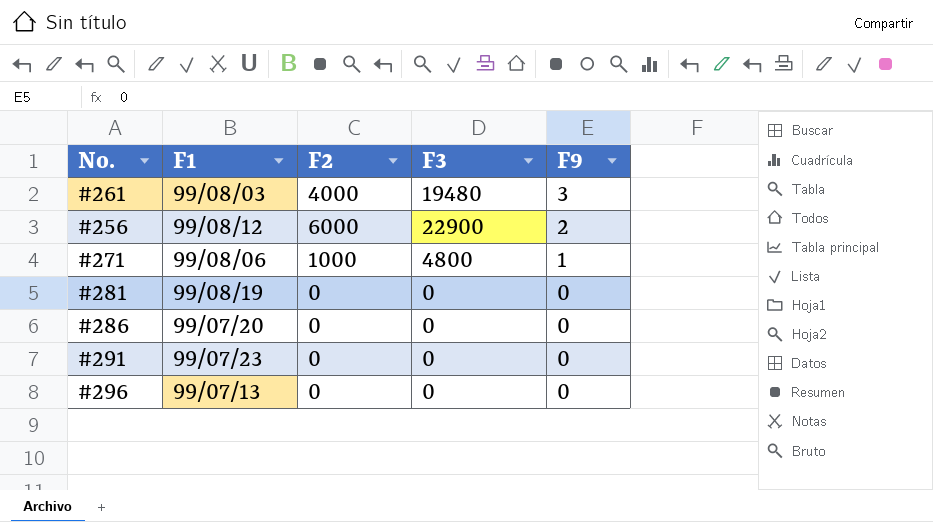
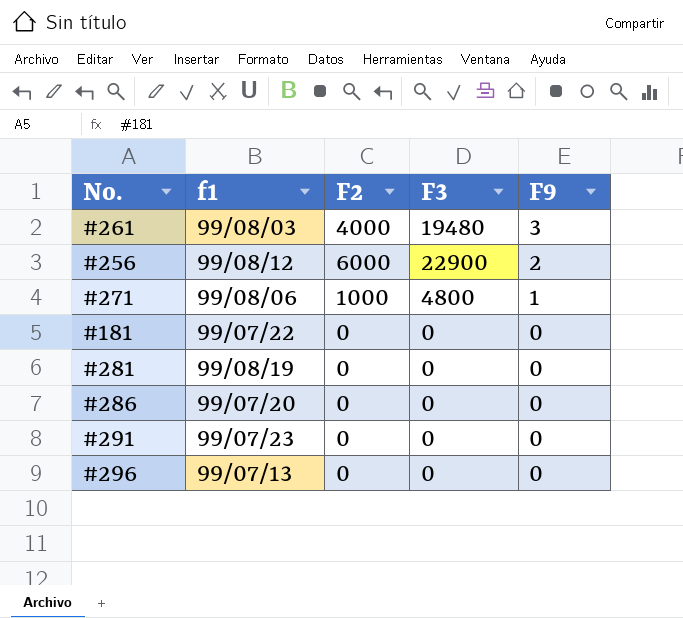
column name: F1 -> f1
row #181: none -> 99/07/22 | 0 | 0 | 0

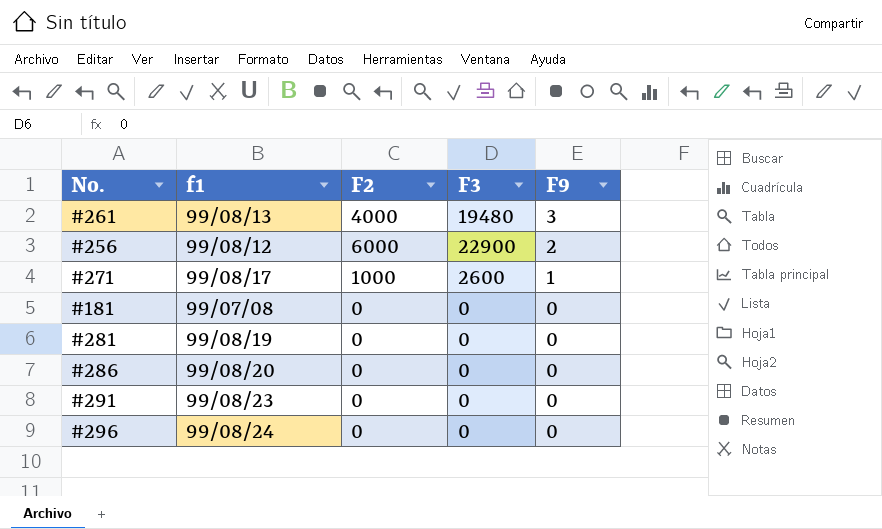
#261 | f1: 99/08/03 -> 99/08/13
#271 | f1: 99/08/06 -> 99/08/17
#271 | F3: 4800 -> 2600
#181 | f1: 99/07/22 -> 99/07/08
#286 | f1: 99/07/20 -> 99/08/20
#291 | f1: 99/07/23 -> 99/08/23
#296 | f1: 99/07/13 -> 99/08/24

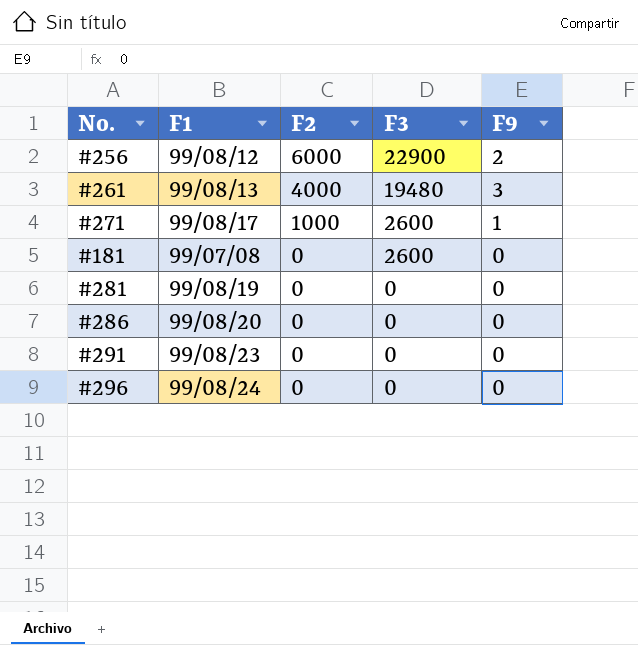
row order: F9 descending -> F2 descending
column name: f1 -> F1
#181 | F3: 0 -> 2600

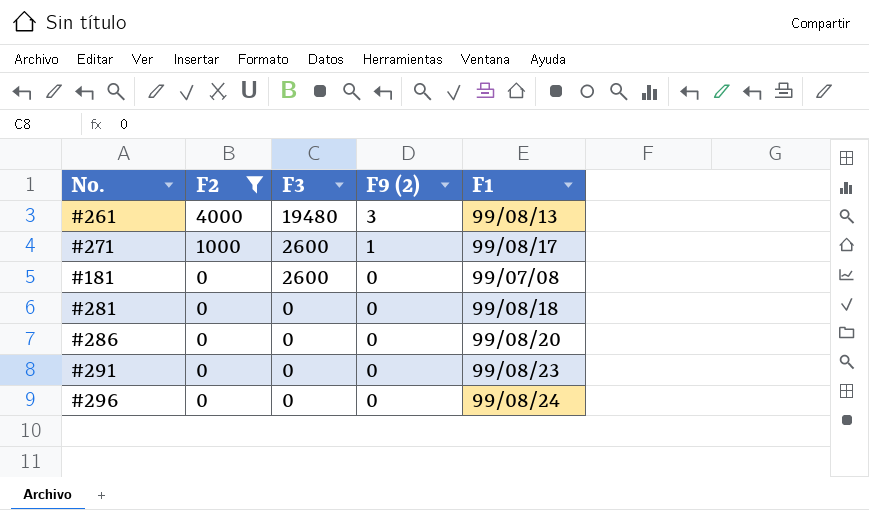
filter: none -> F2 != 6000
column name: F9 -> F9 (2)
column F1 | position: 2 -> 5
#281 | F1: 99/08/19 -> 99/08/18

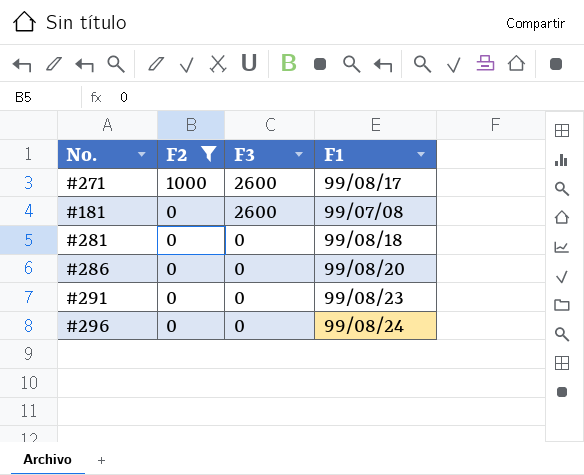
column F9 (2) | position: 4 -> none
row #261: 4000 | 19480 | 3 | 99/08/13 -> none

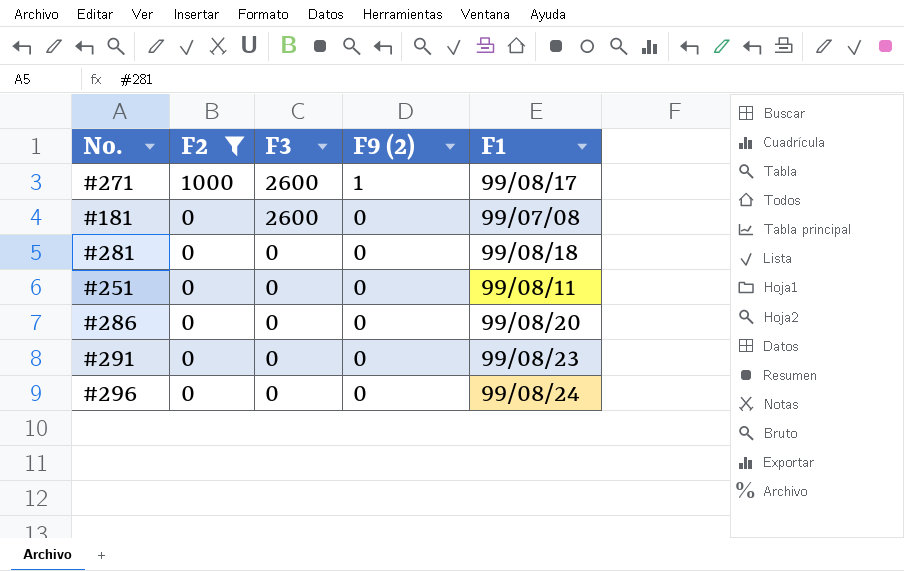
column F9 (2) | position: none -> 4
row #251: none -> 0 | 0 | 0 | 99/08/11

